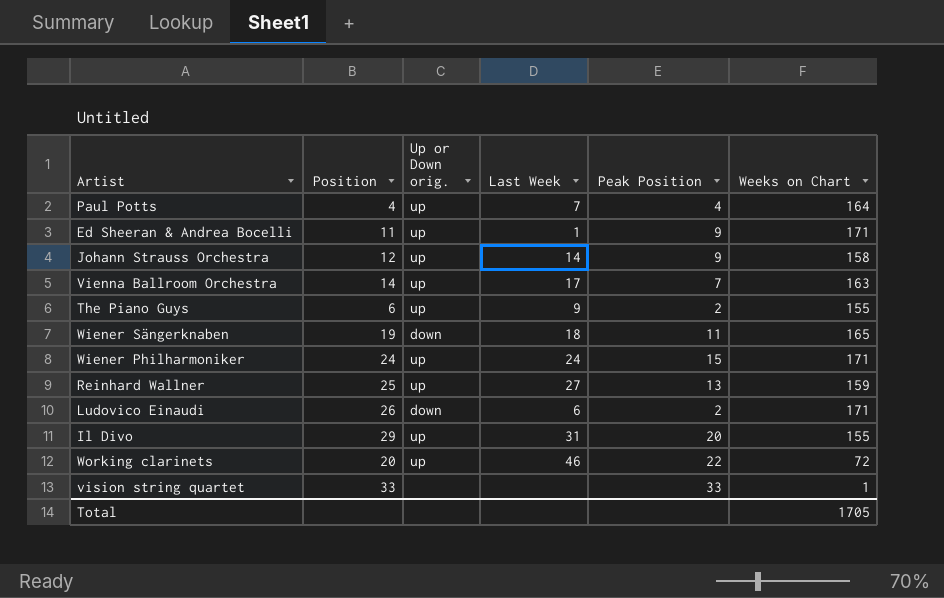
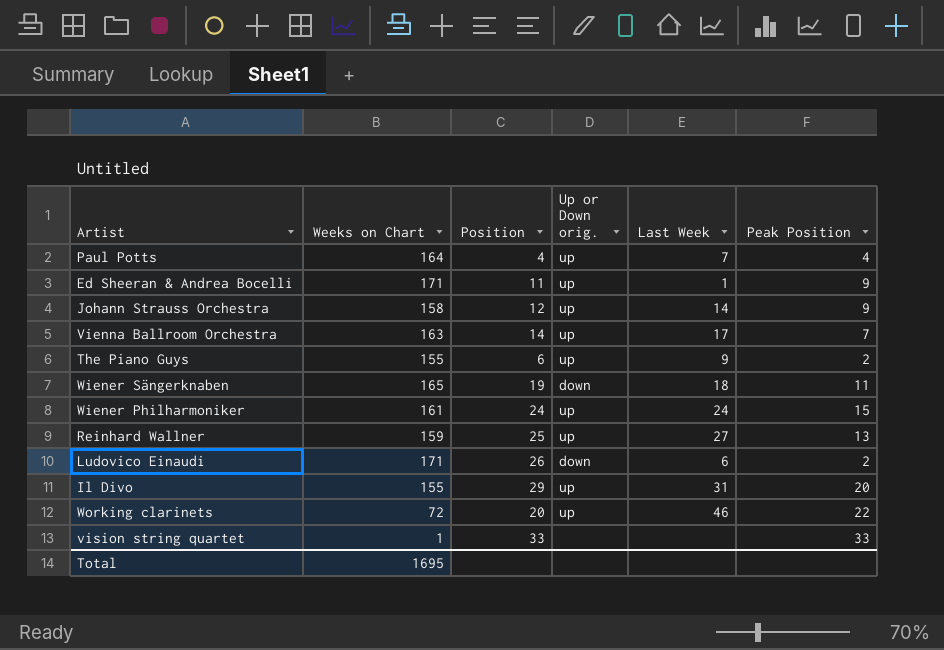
column Weeks on Chart | position: 6 -> 2
Wiener Philharmoniker | Weeks on Chart: 171 -> 161
Total | Weeks on Chart: 1705 -> 1695

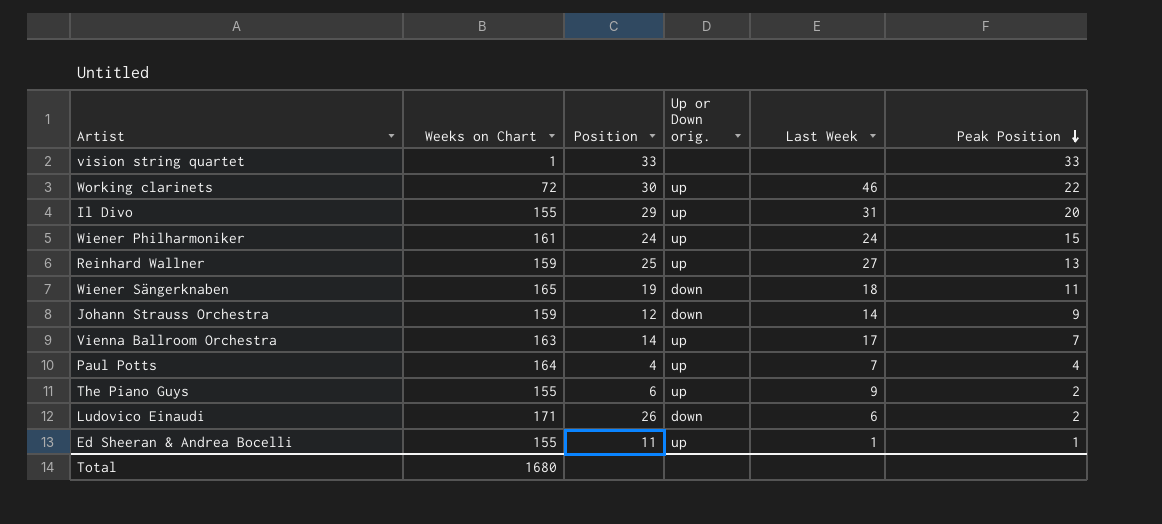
row order: none -> Peak Position descending
Working clarinets | Position: 20 -> 30
Johann Strauss Orchestra | Weeks on Chart: 158 -> 159
Johann Strauss Orchestra | Up or Down orig.: up -> down
Ed Sheeran & Andrea Bocelli | Weeks on Chart: 171 -> 155
Ed Sheeran & Andrea Bocelli | Peak Position: 9 -> 1
Total | Weeks on Chart: 1695 -> 1680

